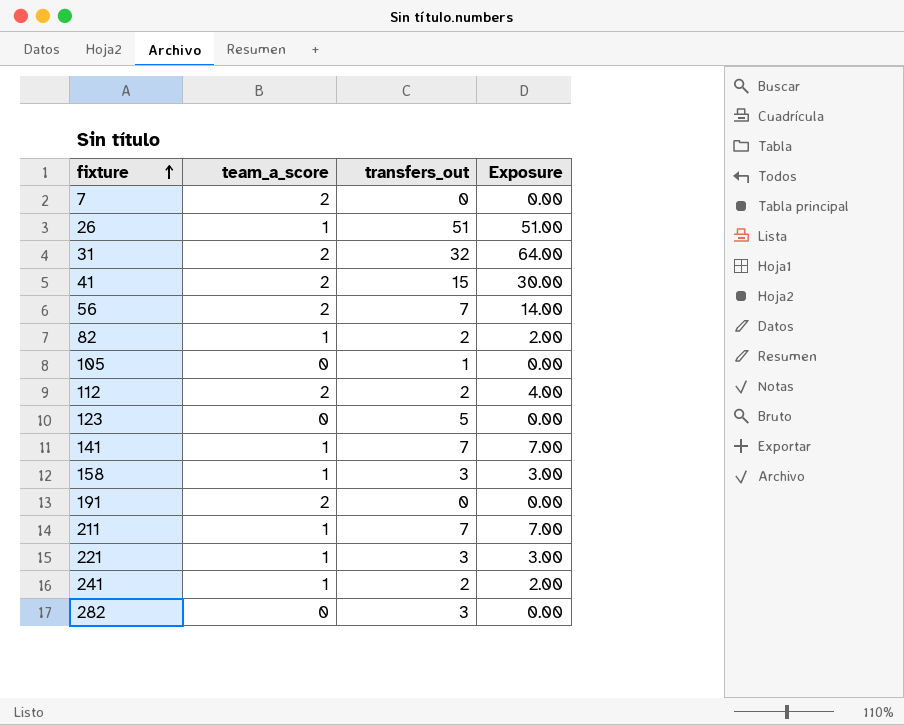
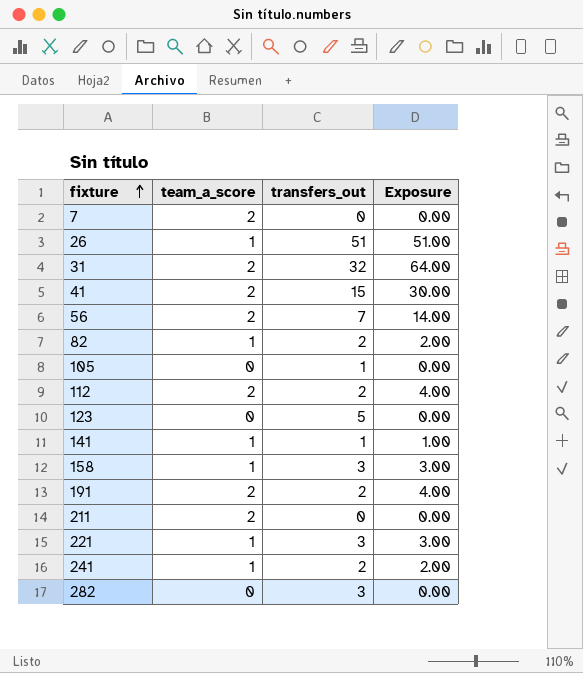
141 | transfers_out: 7 -> 1
141 | Exposure: 7.00 -> 1.00
191 | transfers_out: 0 -> 2
191 | Exposure: 0.00 -> 4.00
211 | team_a_score: 1 -> 2
211 | transfers_out: 7 -> 0
211 | Exposure: 7.00 -> 0.00

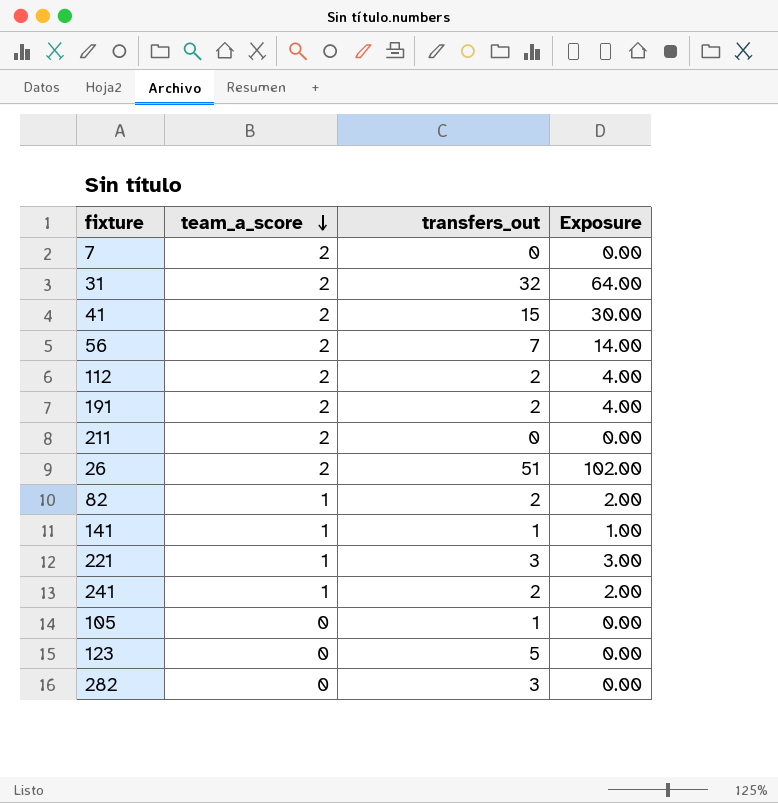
row order: fixture ascending -> team_a_score descending
row 158: 1 | 3 | 3.00 -> none
26 | team_a_score: 1 -> 2
26 | Exposure: 51.00 -> 102.00

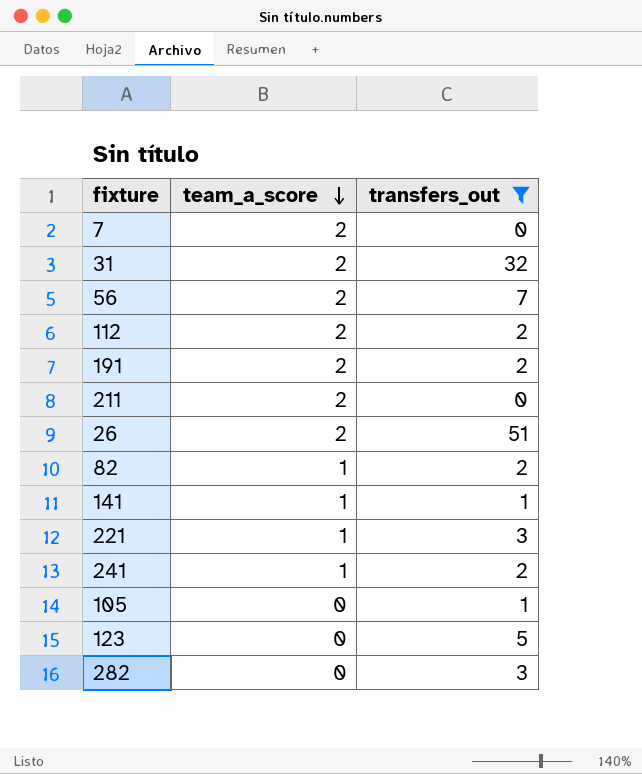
filter: none -> transfers_out != 15
column Exposure | formula: [team_a_score] * [transfers_out] -> none

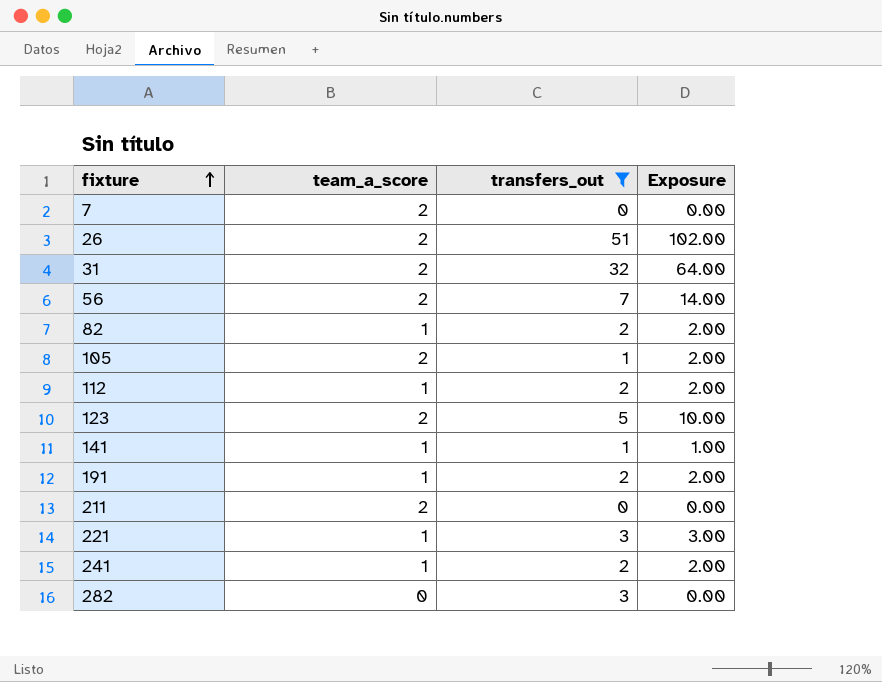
row order: team_a_score descending -> fixture ascending
column Exposure | formula: none -> [team_a_score] * [transfers_out]
105 | team_a_score: 0 -> 2
112 | team_a_score: 2 -> 1
123 | team_a_score: 0 -> 2
191 | team_a_score: 2 -> 1

